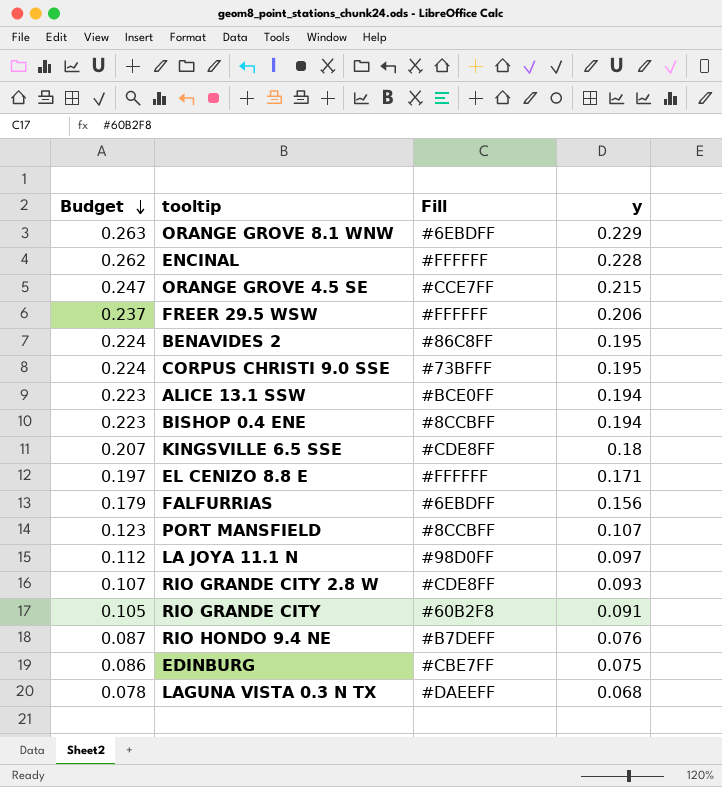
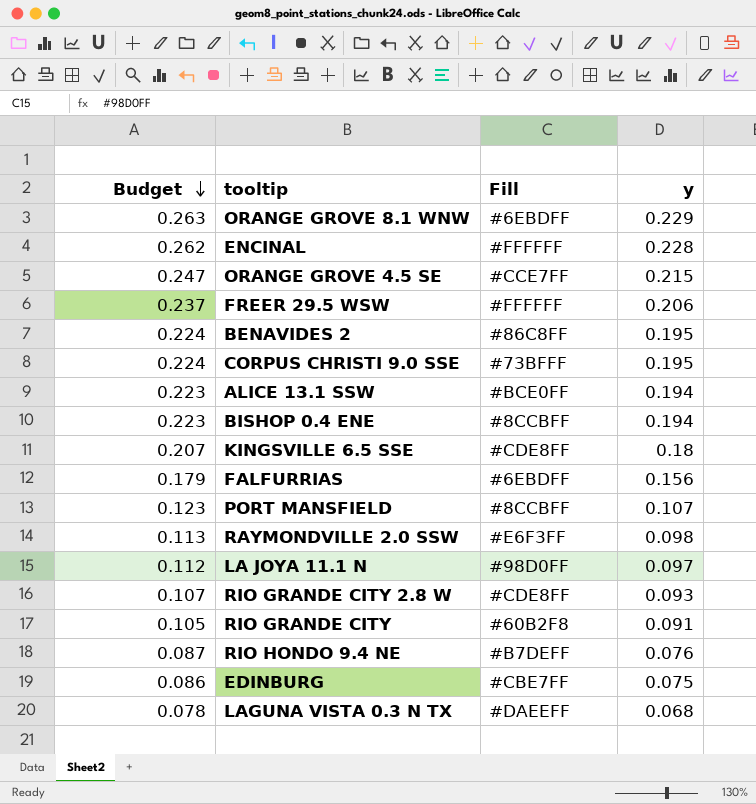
row EL CENIZO 8.8 E: 0.197 | #FFFFFF | 0.171 -> none
row RAYMONDVILLE 2.0 SSW: none -> 0.113 | #E6F3FF | 0.098

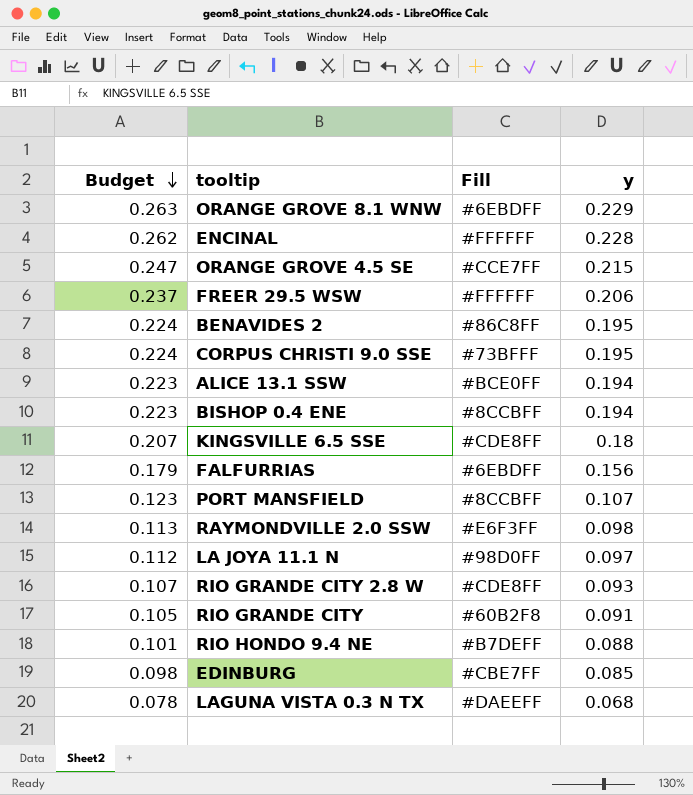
RIO HONDO 9.4 NE | Budget: 0.087 -> 0.101
RIO HONDO 9.4 NE | y: 0.076 -> 0.088
EDINBURG | Budget: 0.086 -> 0.098
EDINBURG | y: 0.075 -> 0.085

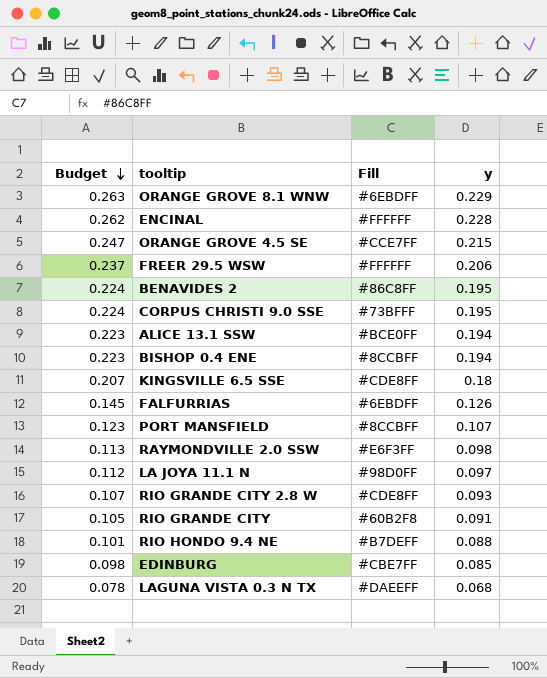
FALFURRIAS | Budget: 0.179 -> 0.145
FALFURRIAS | y: 0.156 -> 0.126

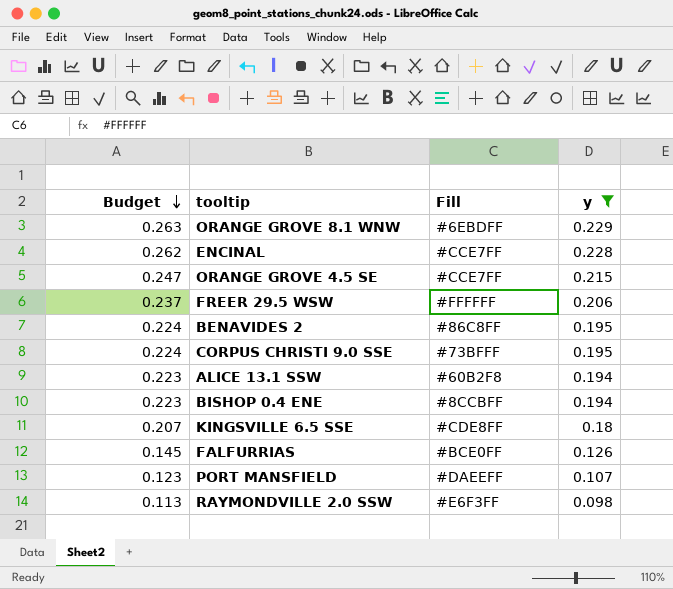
filter: none -> y >= 0.098
ENCINAL | Fill: #FFFFFF -> #CCE7FF
ALICE 13.1 SSW | Fill: #BCE0FF -> #60B2F8
FALFURRIAS | Fill: #6EBDFF -> #BCE0FF
PORT MANSFIELD | Fill: #8CCBFF -> #DAEEFF

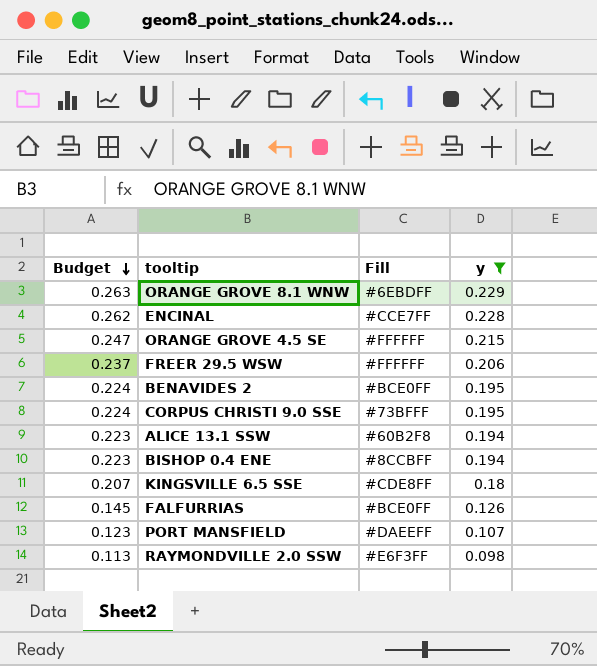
ORANGE GROVE 4.5 SE | Fill: #CCE7FF -> #FFFFFF
BENAVIDES 2 | Fill: #86C8FF -> #BCE0FF

